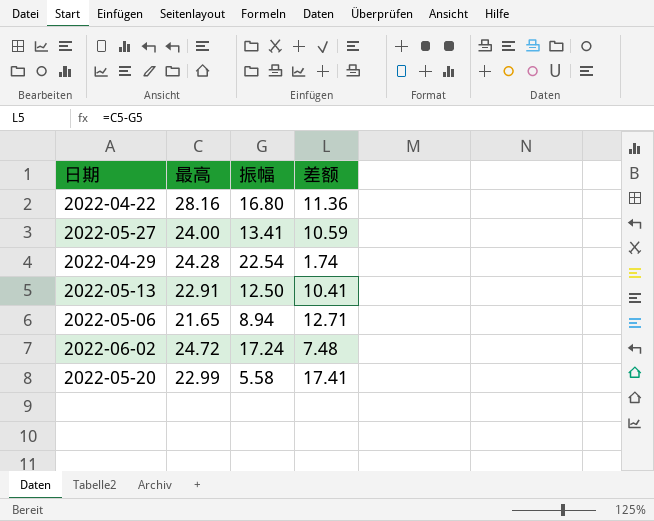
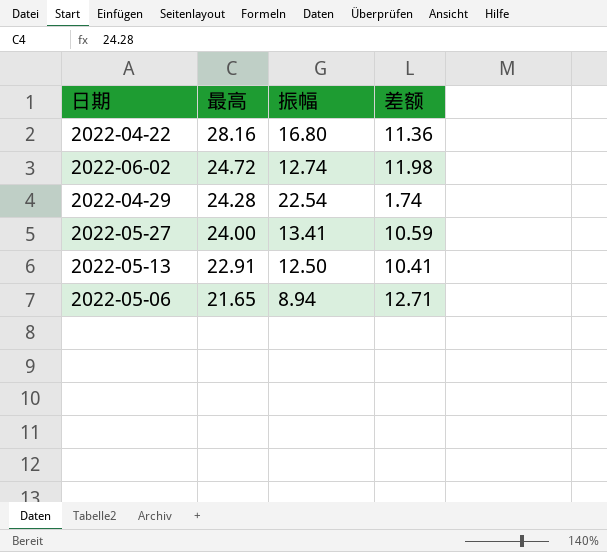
row order: none -> 最高 descending
row 2022-05-20: 22.99 | 5.58 | 17.41 -> none
2022-06-02 | 振幅: 17.24 -> 12.74
2022-06-02 | 差额: 7.48 -> 11.98

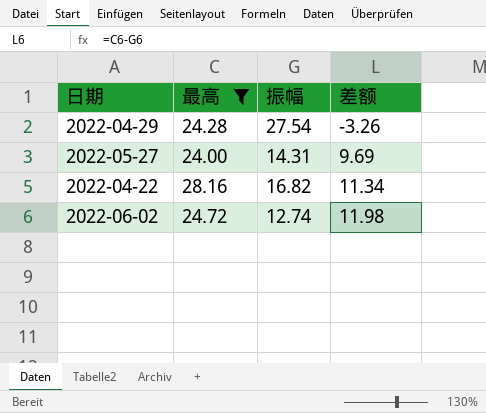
filter: none -> 最高 >= 24.00
row order: 最高 descending -> 差额 ascending
2022-04-29 | 振幅: 22.54 -> 27.54
2022-04-29 | 差额: 1.74 -> -3.26
2022-05-27 | 振幅: 13.41 -> 14.31
2022-05-27 | 差额: 10.59 -> 9.69
2022-04-22 | 振幅: 16.80 -> 16.82
2022-04-22 | 差额: 11.36 -> 11.34

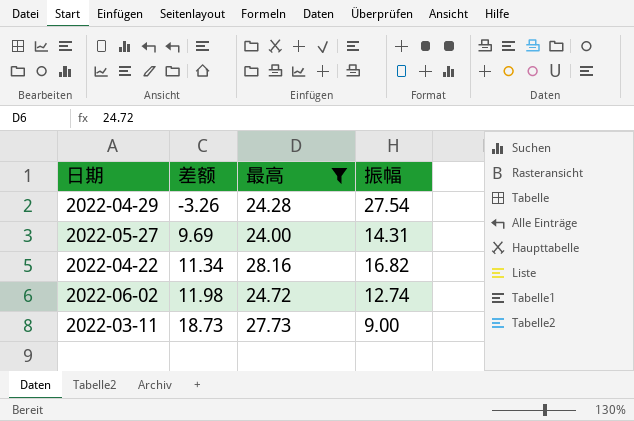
column 差额 | position: 4 -> 2
row 2022-03-11: none -> 18.73 | 27.73 | 9.00

